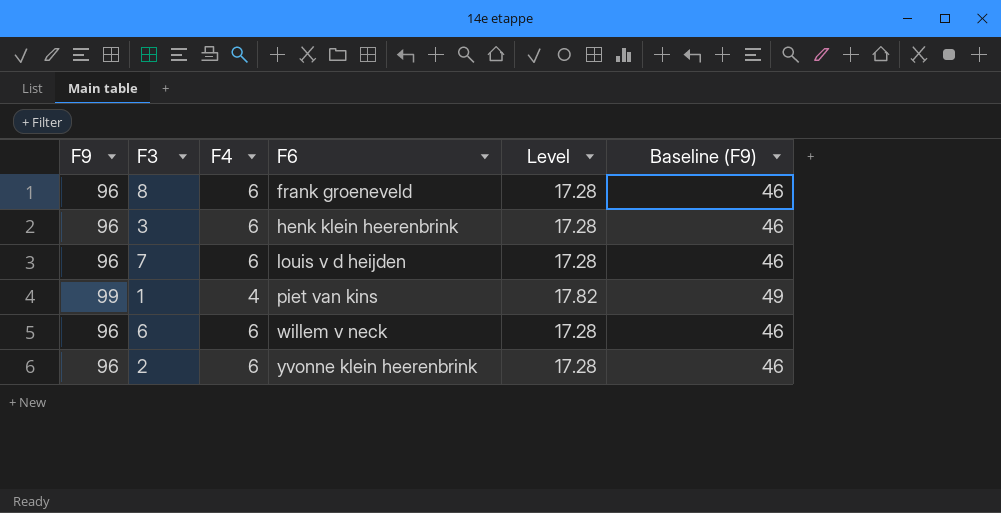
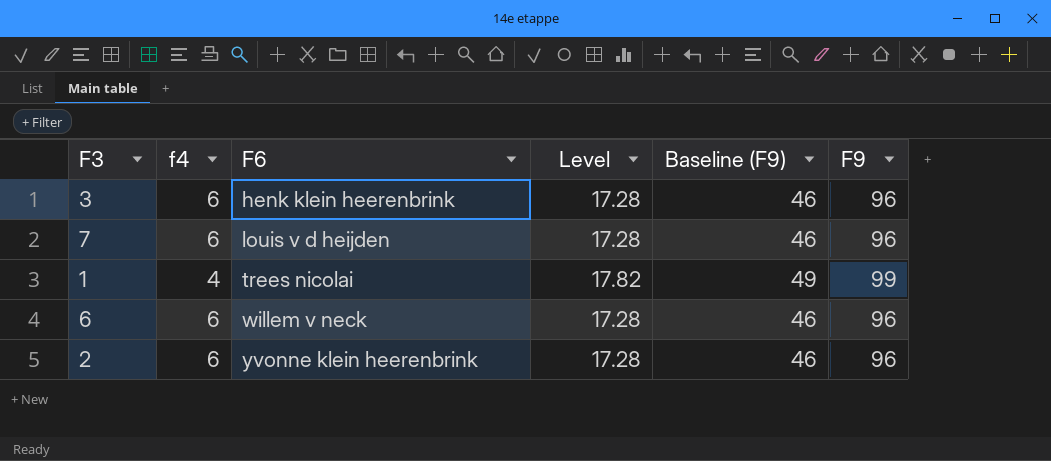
column name: F4 -> f4
column F9 | position: 1 -> 6
row 8: 96 | 6 | frank groeneveld | 17.28 | 46 -> none
1 | F6: piet van kins -> trees nicolai

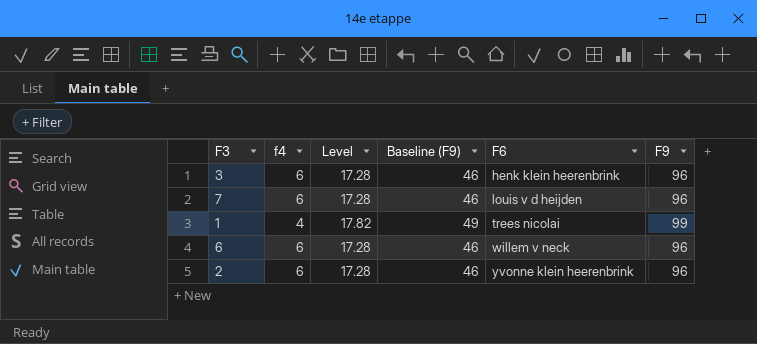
column F6 | position: 3 -> 5

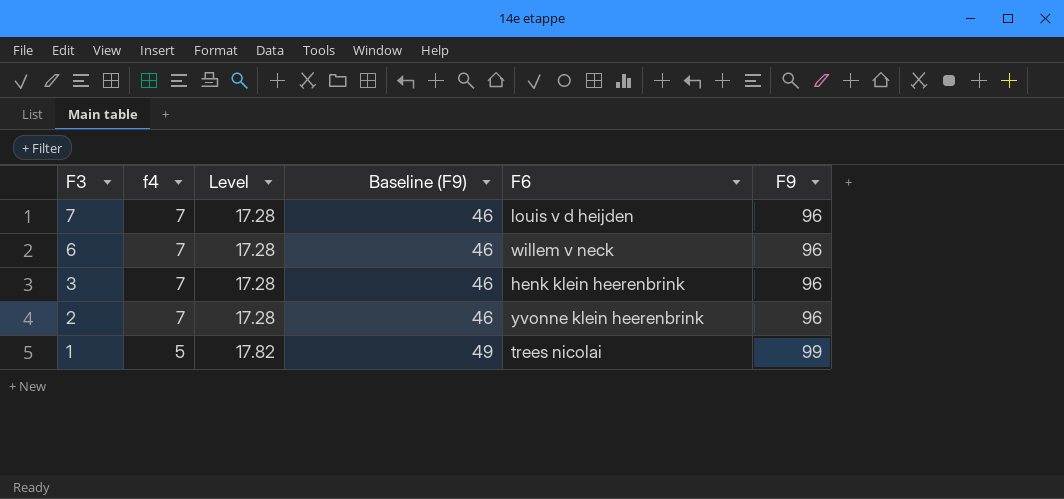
row order: F6 ascending -> F3 descending
7 | f4: 6 -> 7
6 | f4: 6 -> 7
3 | f4: 6 -> 7
2 | f4: 6 -> 7
1 | f4: 4 -> 5

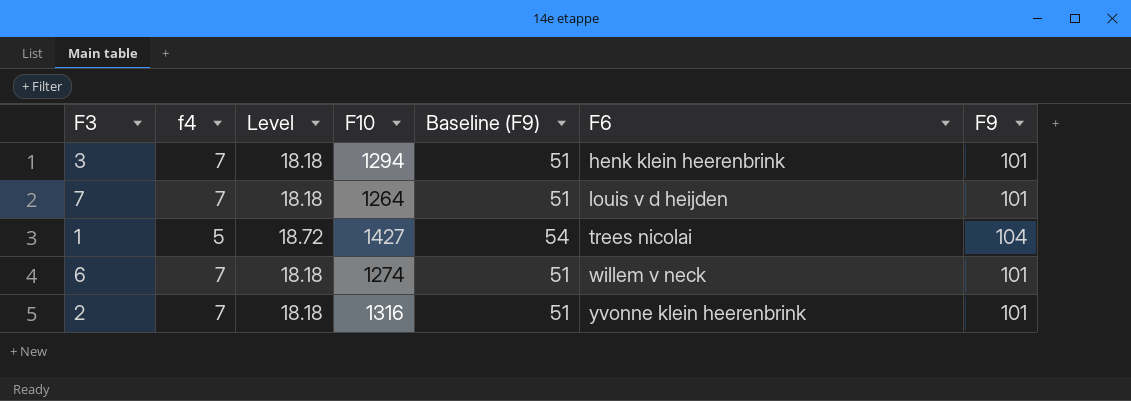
row order: F3 descending -> F6 ascending
column F10 | position: none -> 4
3 | Level: 17.28 -> 18.18
3 | Baseline (F9): 46 -> 51
3 | F9: 96 -> 101
7 | Level: 17.28 -> 18.18
7 | Baseline (F9): 46 -> 51
7 | F9: 96 -> 101
1 | Level: 17.82 -> 18.72
1 | Baseline (F9): 49 -> 54
1 | F9: 99 -> 104
6 | Level: 17.28 -> 18.18
6 | Baseline (F9): 46 -> 51
6 | F9: 96 -> 101
2 | Level: 17.28 -> 18.18
2 | Baseline (F9): 46 -> 51
2 | F9: 96 -> 101

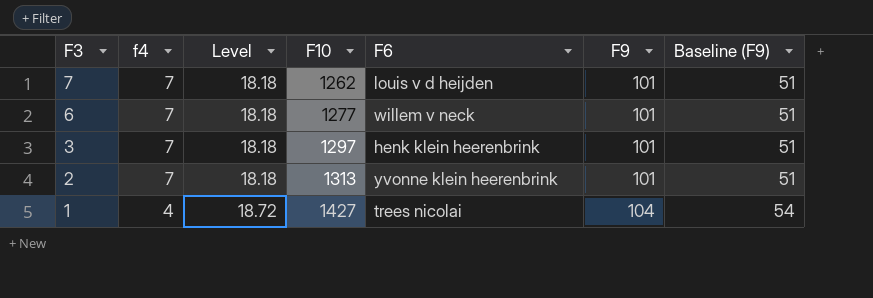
row order: F6 ascending -> F3 descending
column Baseline (F9) | position: 5 -> 7
7 | F10: 1264 -> 1262
6 | F10: 1274 -> 1277
3 | F10: 1294 -> 1297
2 | F10: 1316 -> 1313
1 | f4: 5 -> 4

